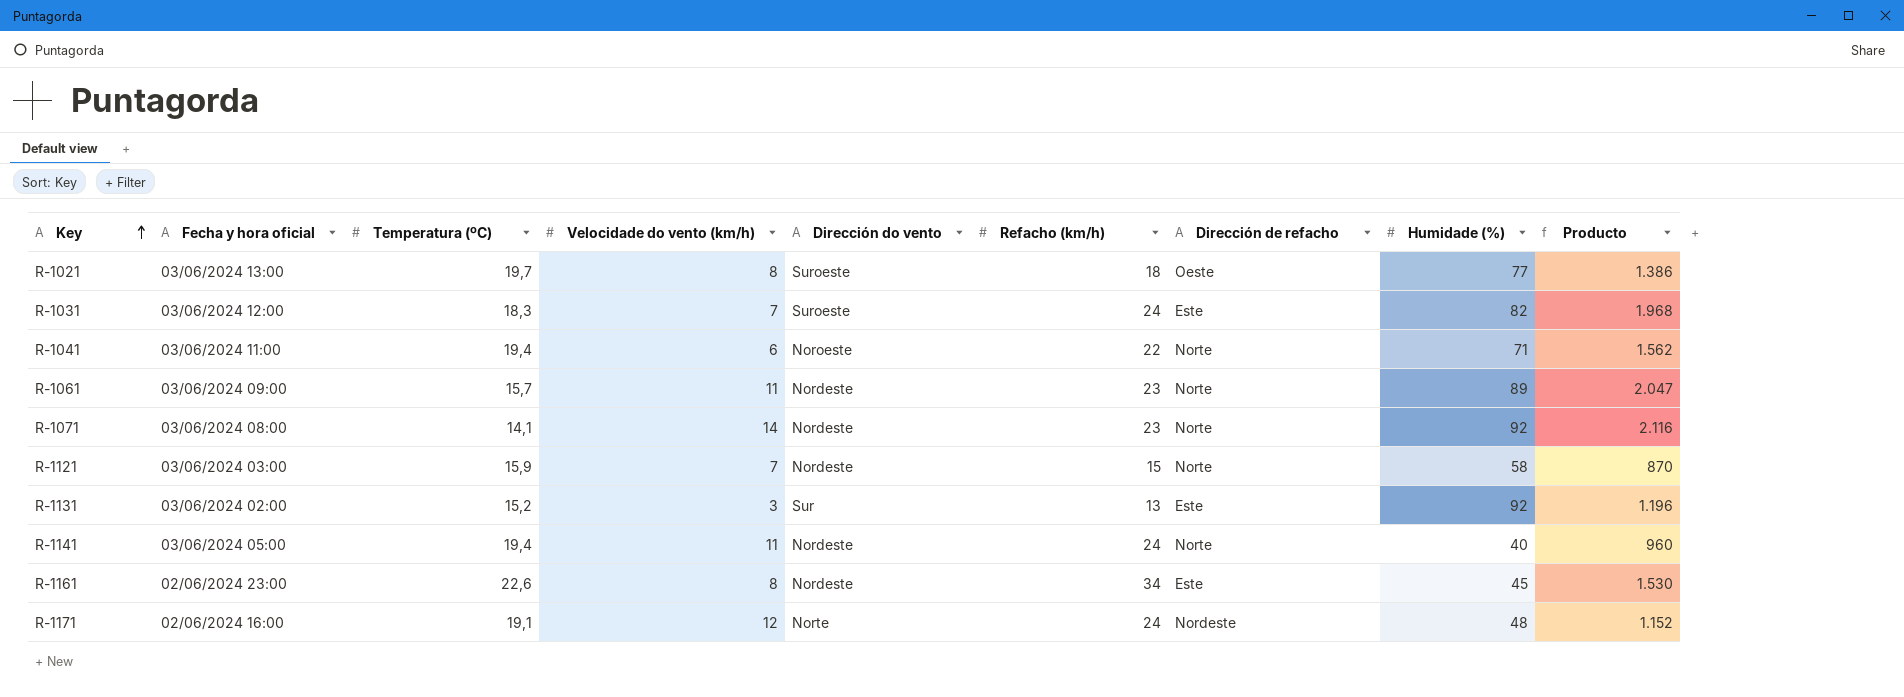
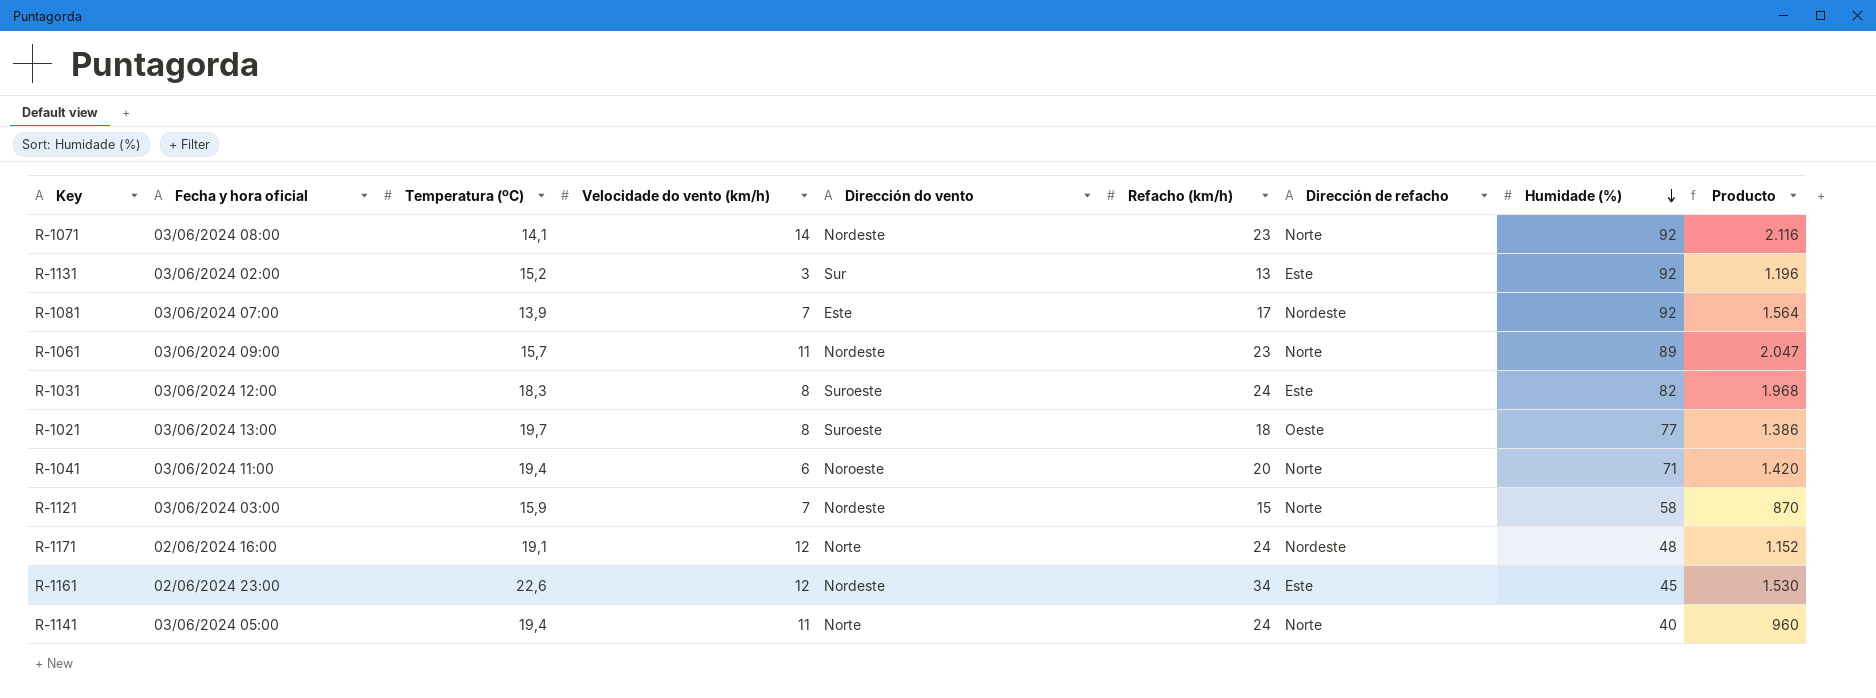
row order: Key ascending -> Humidade (%) descending
row R-1081: none -> 03/06/2024 07:00 | 13,9 | 7 | Este | 17 | Nordeste | 92 | 1.564
R-1031 | Velocidade do vento (km/h): 7 -> 8
R-1041 | Refacho (km/h): 22 -> 20
R-1041 | Producto: 1.562 -> 1.420
R-1161 | Velocidade do vento (km/h): 8 -> 12
R-1141 | Dirección do vento: Nordeste -> Norte

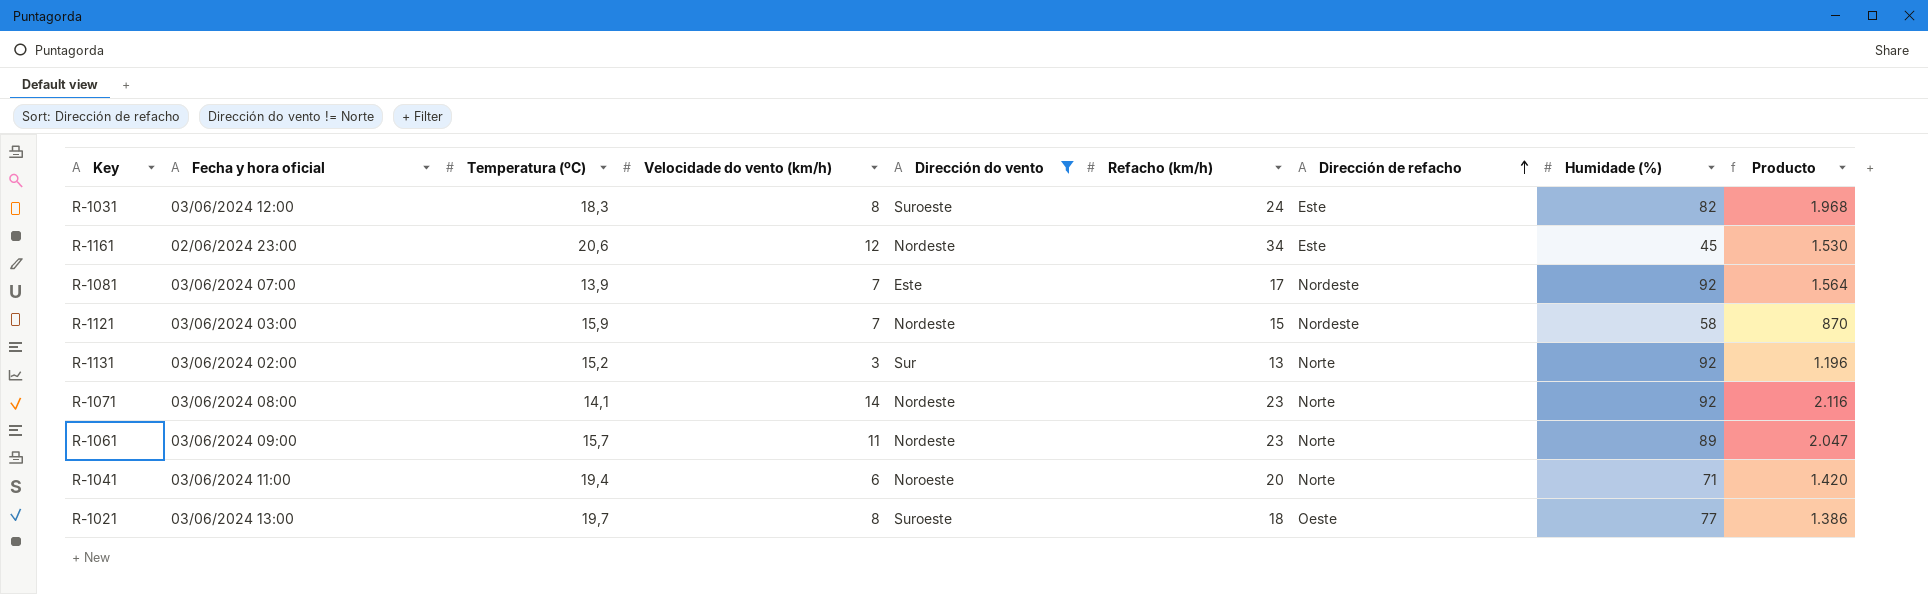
filter: none -> Dirección do vento != Norte
row order: Humidade (%) descending -> Dirección de refacho ascending
R-1161 | Temperatura (ºC): 22,6 -> 20,6
R-1121 | Dirección de refacho: Norte -> Nordeste
R-1131 | Dirección de refacho: Este -> Norte

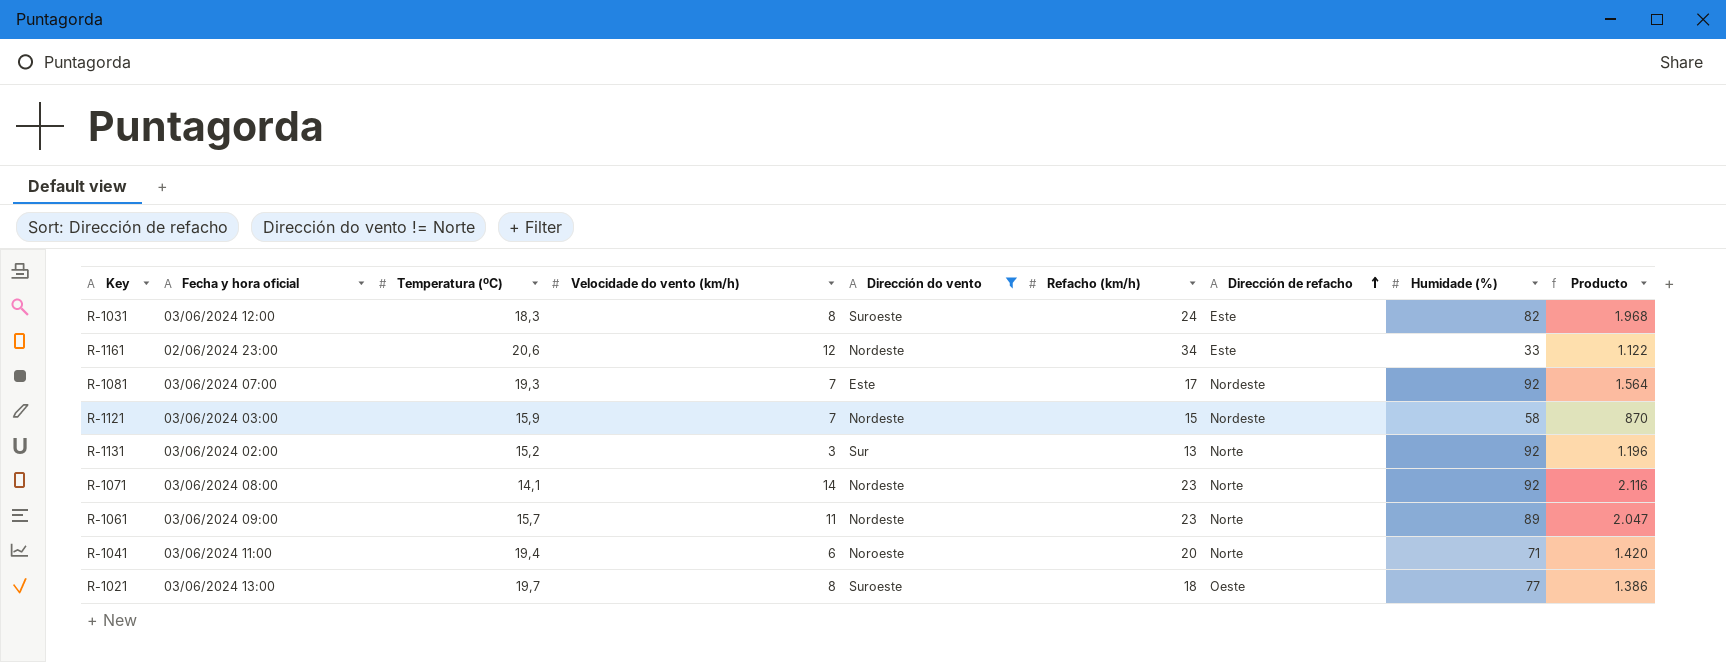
R-1161 | Humidade (%): 45 -> 33
R-1161 | Producto: 1.530 -> 1.122
R-1081 | Temperatura (ºC): 13,9 -> 19,3

